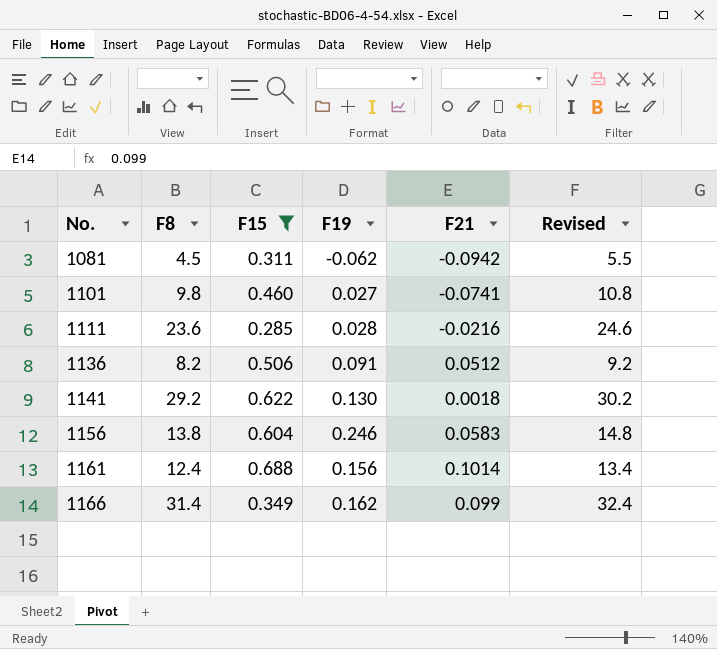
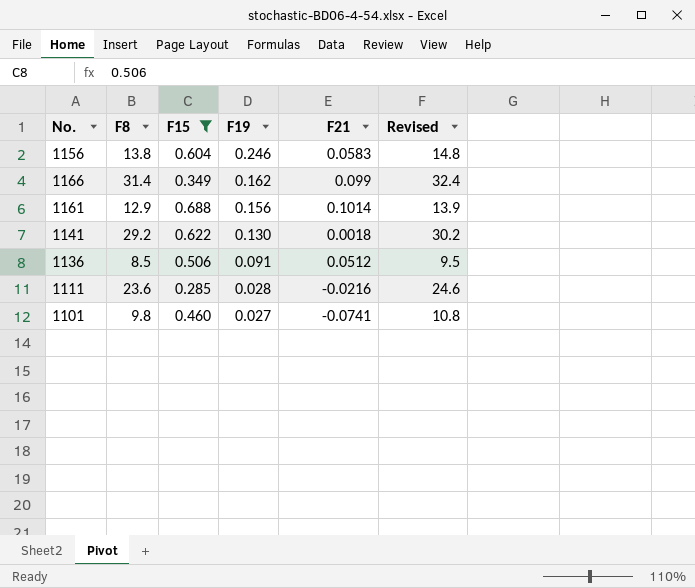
row order: No. ascending -> F19 descending
row 1081: 4.5 | 0.311 | -0.062 | -0.0942 | 5.5 -> none
1161 | F8: 12.4 -> 12.9
1161 | Revised: 13.4 -> 13.9
1136 | F8: 8.2 -> 8.5
1136 | Revised: 9.2 -> 9.5

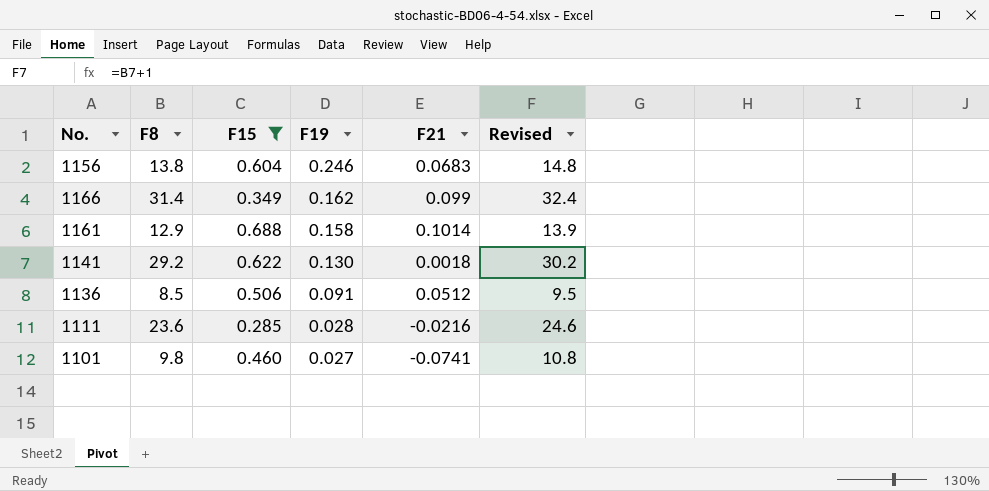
1156 | F21: 0.0583 -> 0.0683
1161 | F19: 0.156 -> 0.158

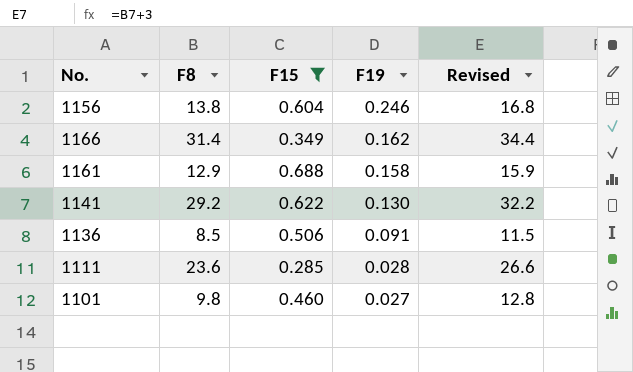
column F21 | position: 5 -> none
column Revised | formula: [F8] + 1 -> [F8] + 3

